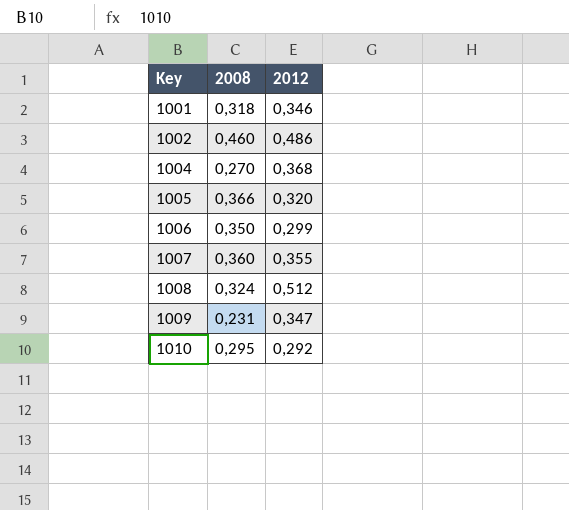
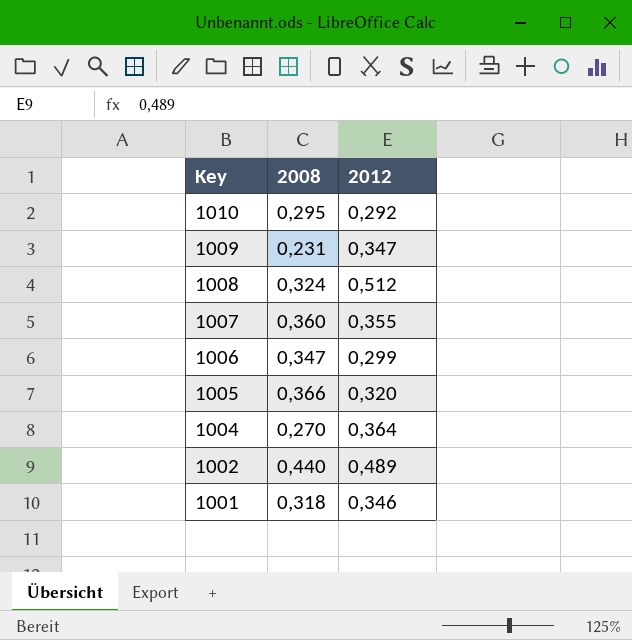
row order: Key ascending -> Key descending
1006 | 2008: 0,350 -> 0,347
1004 | 2012: 0,368 -> 0,364
1002 | 2008: 0,460 -> 0,440
1002 | 2012: 0,486 -> 0,489

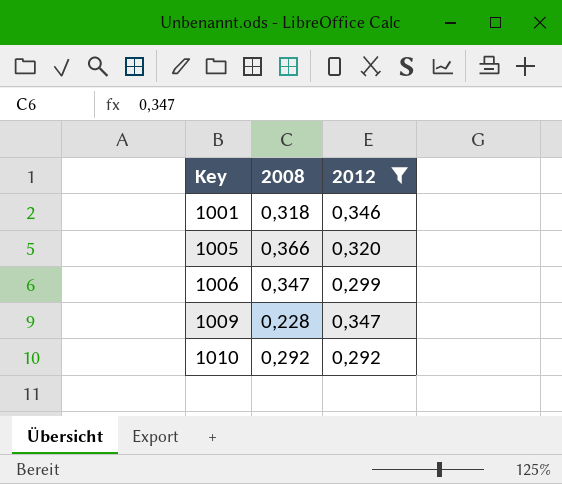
filter: none -> 2012 <= 0,347
row order: Key descending -> Key ascending
1009 | 2008: 0,231 -> 0,228
1010 | 2008: 0,295 -> 0,292

